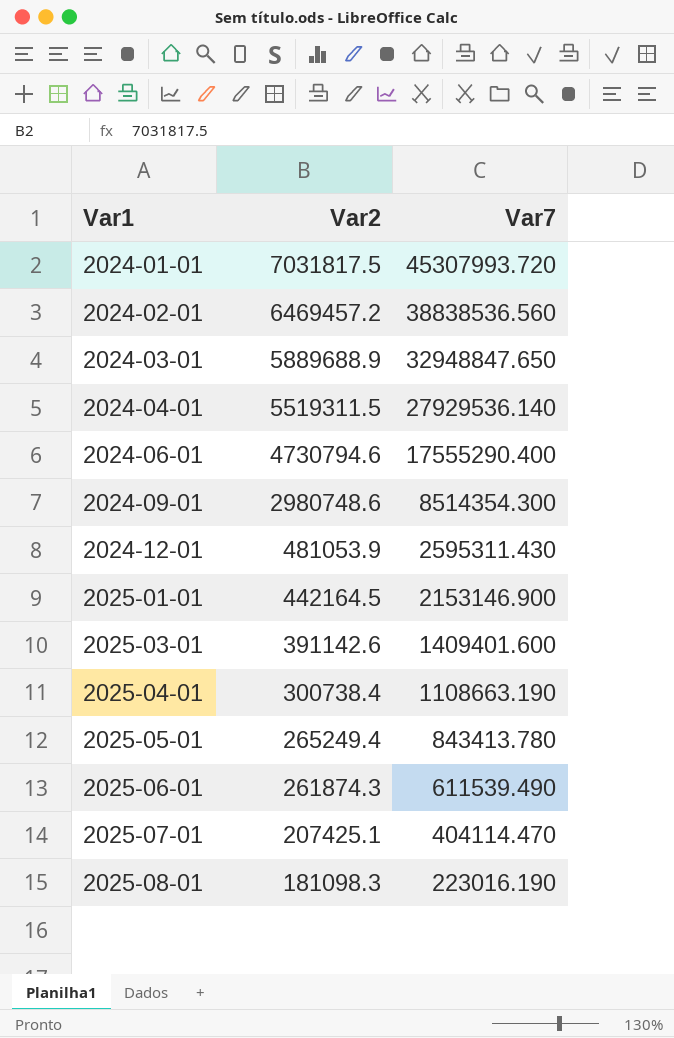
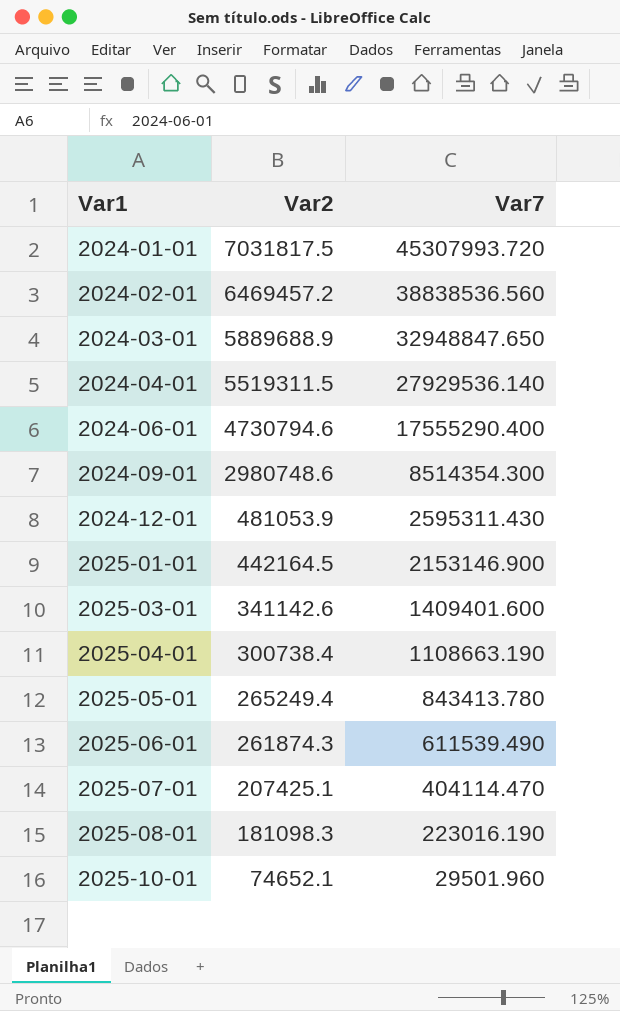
2025-03-01 | Var2: 391142.6 -> 341142.6
row 2025-10-01: none -> 74652.1 | 29501.960

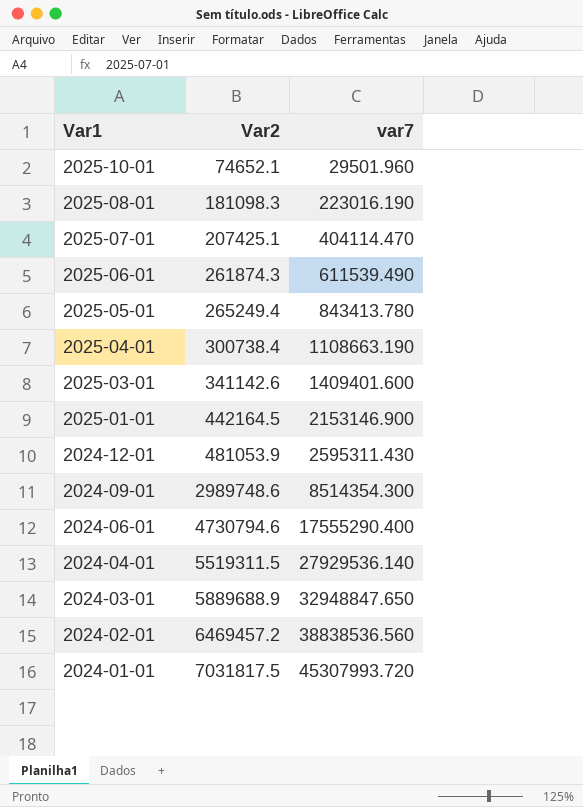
row order: Var1 ascending -> Var1 descending
column name: Var7 -> var7
2024-09-01 | Var2: 2980748.6 -> 2989748.6

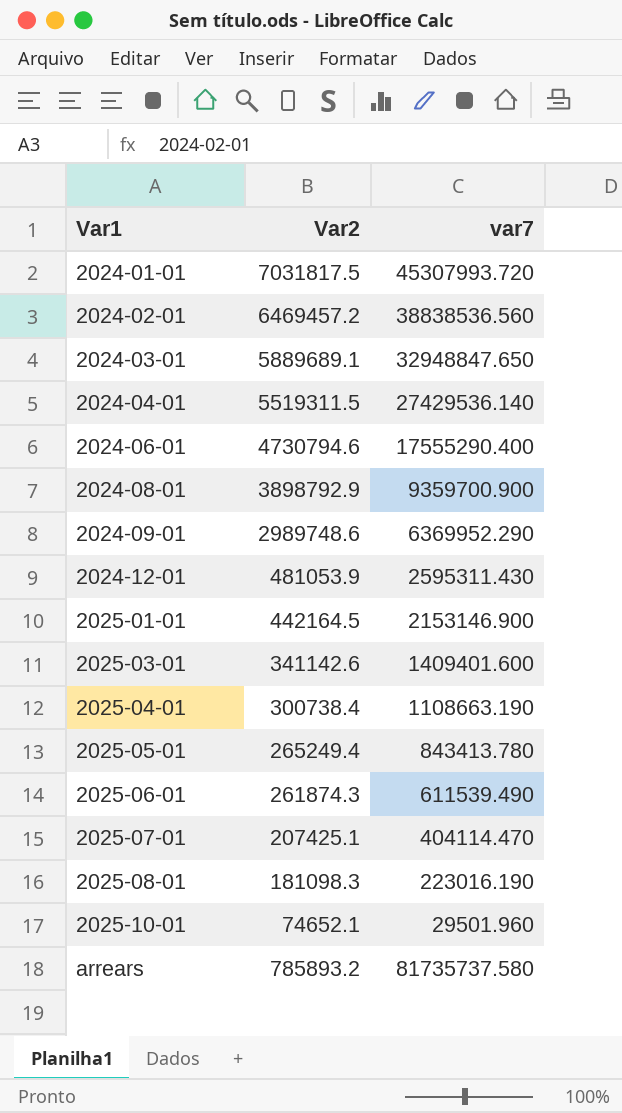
row order: Var1 descending -> Var1 ascending
2024-03-01 | Var2: 5889688.9 -> 5889689.1
2024-04-01 | var7: 27929536.140 -> 27429536.140
row 2024-08-01: none -> 3898792.9 | 9359700.900
2024-09-01 | var7: 8514354.300 -> 6369952.290
row arrears: none -> 785893.2 | 81735737.580

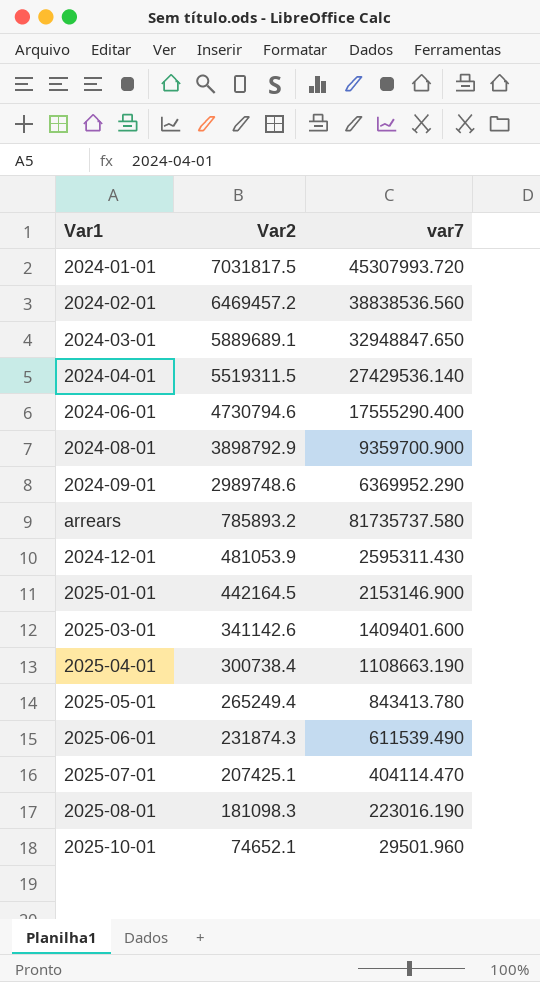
row order: Var1 ascending -> Var2 descending
2025-06-01 | Var2: 261874.3 -> 231874.3

